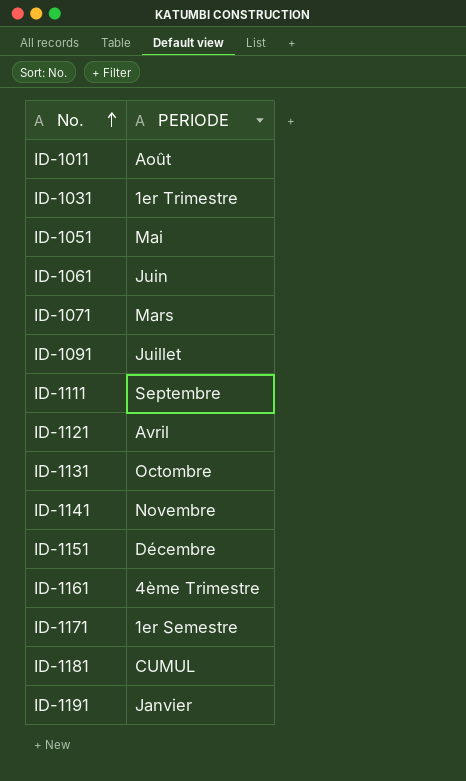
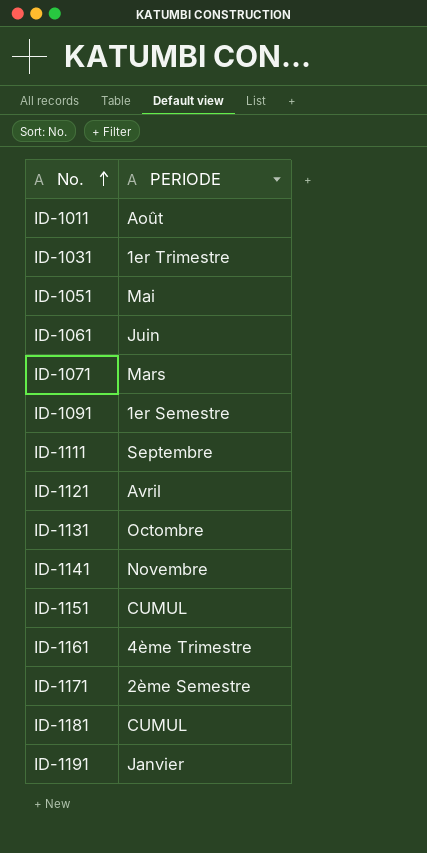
ID-1091 | PERIODE: Juillet -> 1er Semestre
ID-1151 | PERIODE: Décembre -> CUMUL
ID-1171 | PERIODE: 1er Semestre -> 2ème Semestre

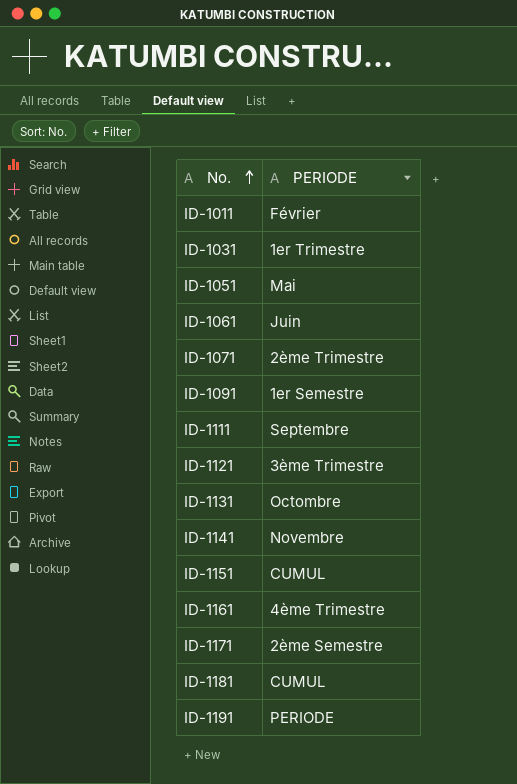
ID-1011 | PERIODE: Août -> Février
ID-1071 | PERIODE: Mars -> 2ème Trimestre
ID-1121 | PERIODE: Avril -> 3ème Trimestre
ID-1191 | PERIODE: Janvier -> PERIODE

